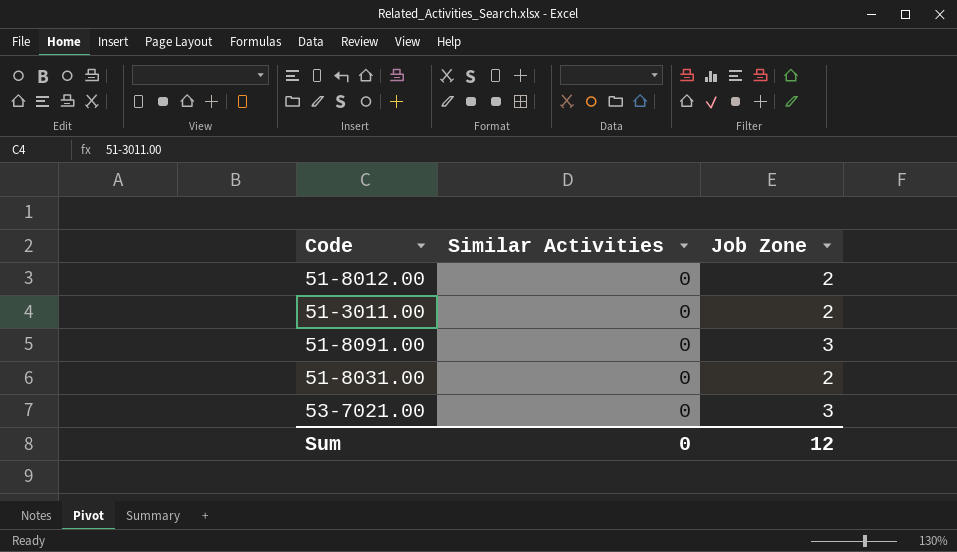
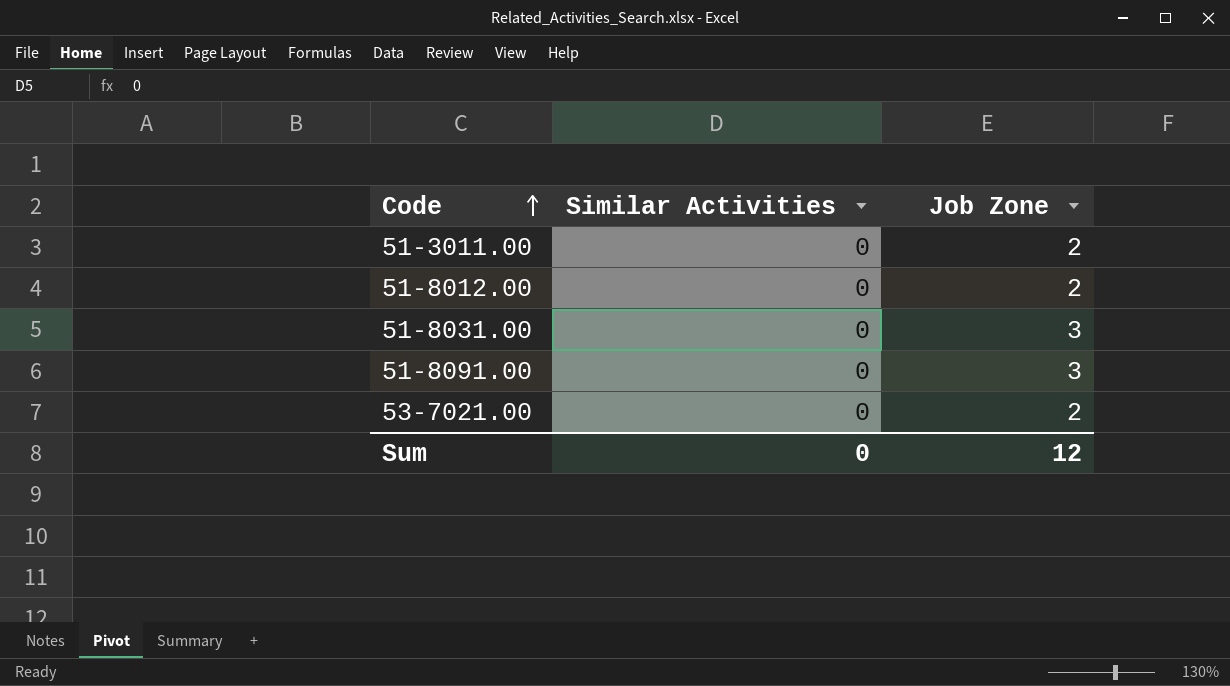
row order: none -> Code ascending
51-8031.00 | Job Zone: 2 -> 3
53-7021.00 | Job Zone: 3 -> 2

